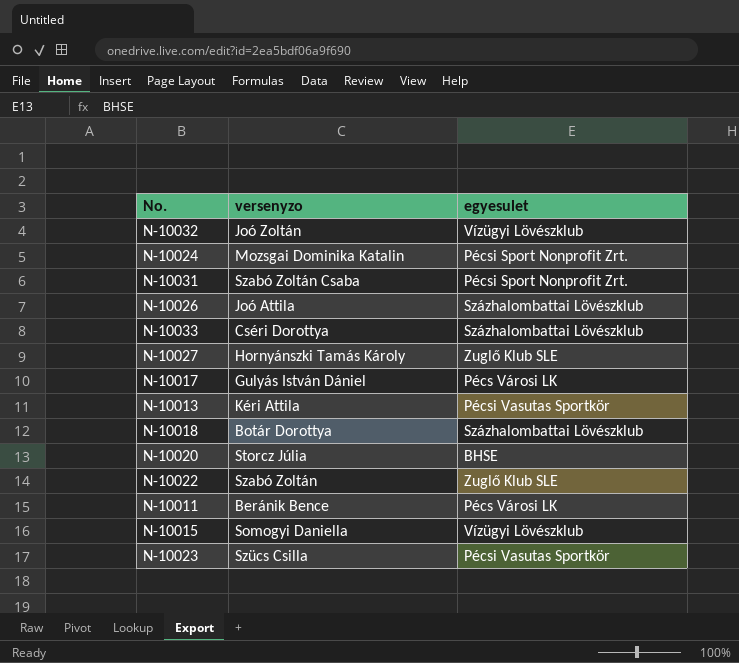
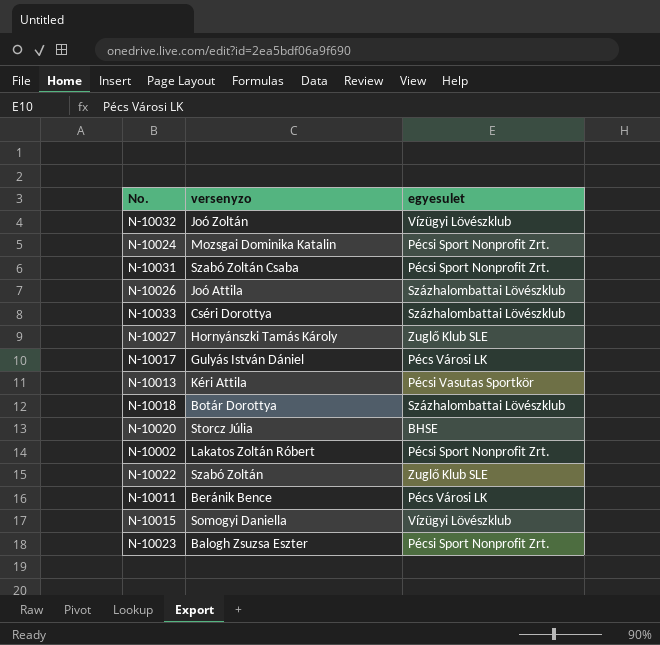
row N-10002: none -> Lakatos Zoltán Róbert | Pécsi Sport Nonprofit Zrt.
N-10023 | versenyzo: Szücs Csilla -> Balogh Zsuzsa Eszter
N-10023 | egyesulet: Pécsi Vasutas Sportkör -> Pécsi Sport Nonprofit Zrt.

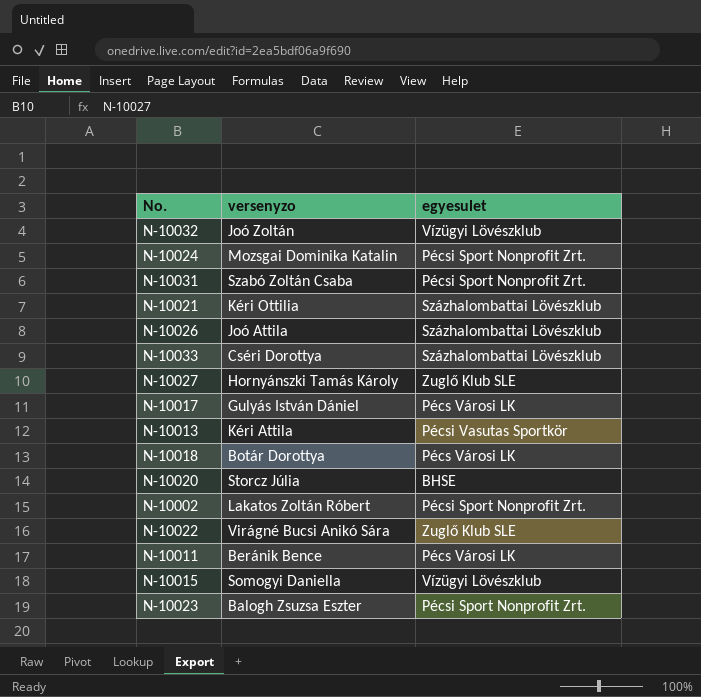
row N-10021: none -> Kéri Ottilia | Százhalombattai Lövészklub
N-10018 | egyesulet: Százhalombattai Lövészklub -> Pécs Városi LK
N-10022 | versenyzo: Szabó Zoltán -> Virágné Bucsi Anikó Sára

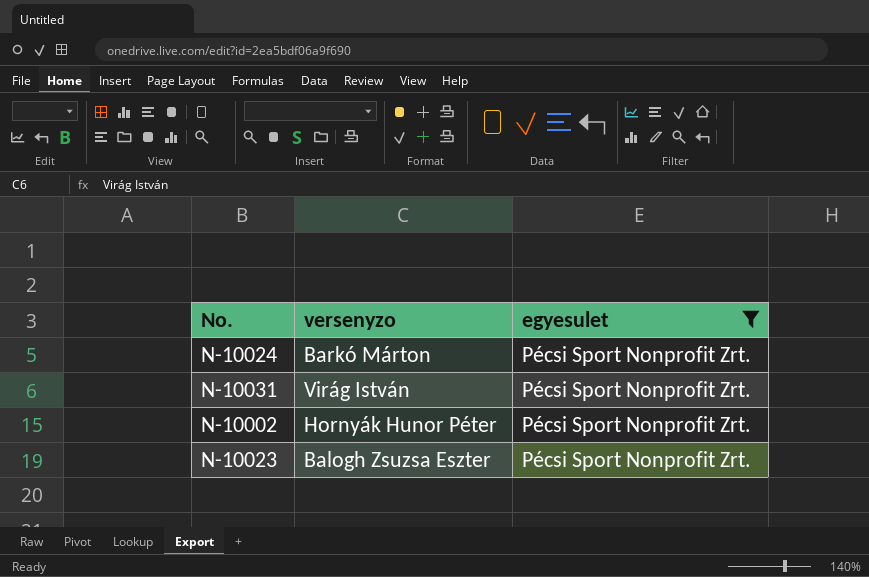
filter: none -> egyesulet = Pécsi Sport Nonprofit Zrt.
N-10024 | versenyzo: Mozsgai Dominika Katalin -> Barkó Márton
N-10031 | versenyzo: Szabó Zoltán Csaba -> Virág István
N-10002 | versenyzo: Lakatos Zoltán Róbert -> Hornyák Hunor Péter

